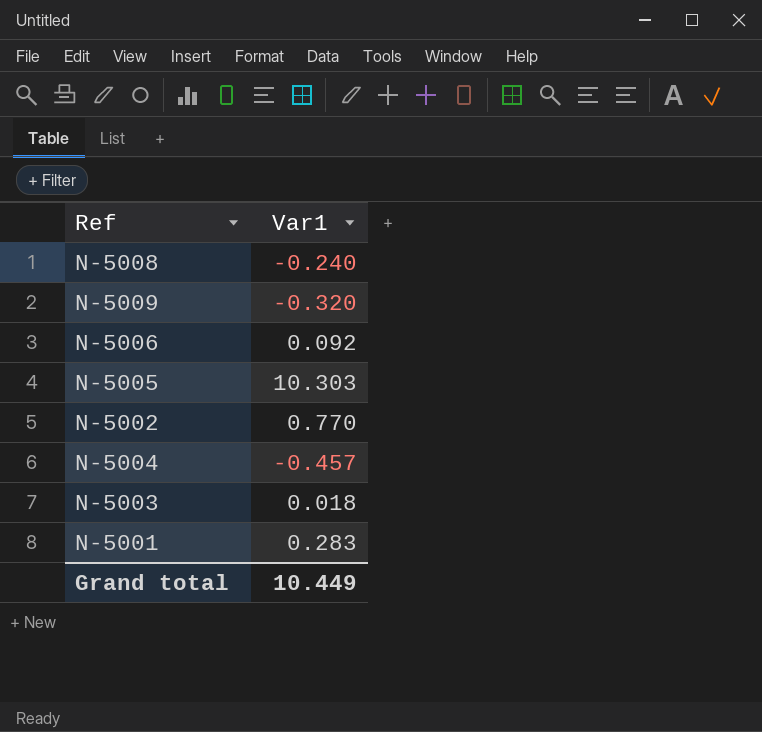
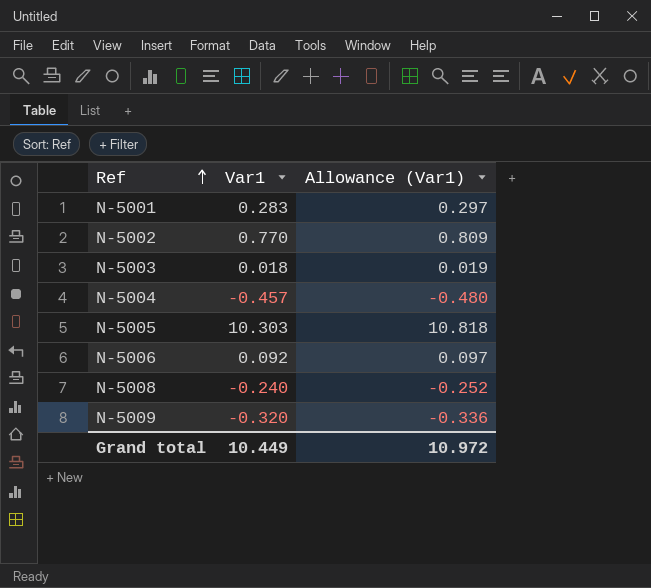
row order: none -> Ref ascending
column Allowance (Var1) | formula: none -> [Var1] * 1.05

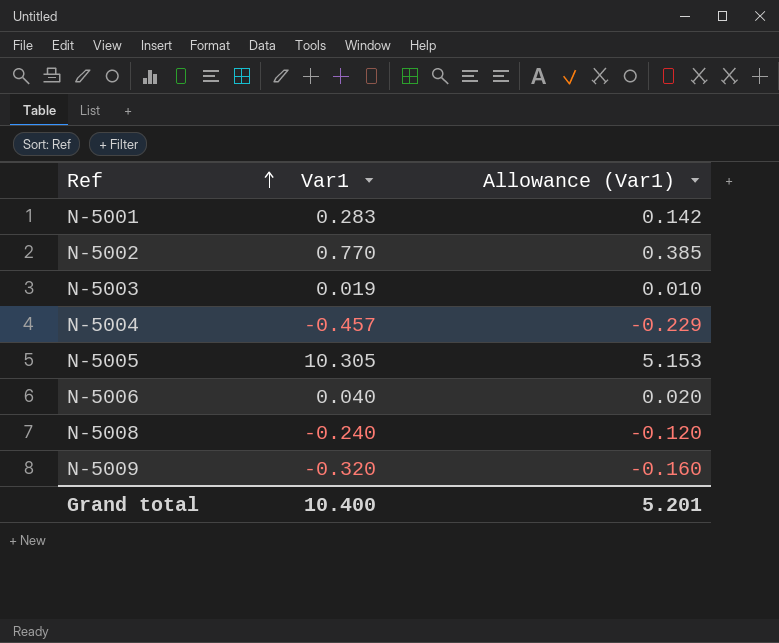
column Allowance (Var1) | formula: [Var1] * 1.05 -> [Var1] * 0.5
N-5003 | Var1: 0.018 -> 0.019
N-5005 | Var1: 10.303 -> 10.305
N-5006 | Var1: 0.092 -> 0.040
Grand total | Var1: 10.449 -> 10.400
Grand total | Allowance (Var1): 10.972 -> 5.201

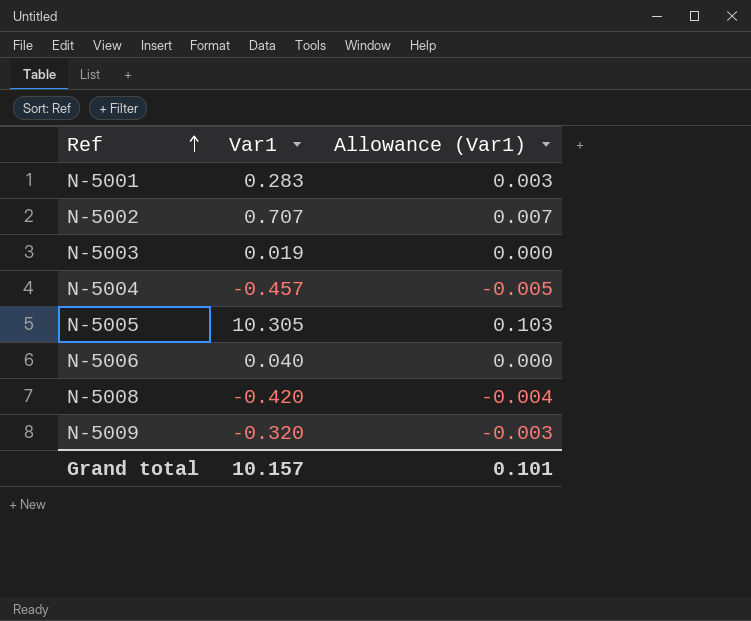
column Allowance (Var1) | formula: [Var1] * 0.5 -> [Var1] * 0.01
N-5002 | Var1: 0.770 -> 0.707
N-5008 | Var1: -0.240 -> -0.420
Grand total | Var1: 10.400 -> 10.157
Grand total | Allowance (Var1): 5.201 -> 0.101

